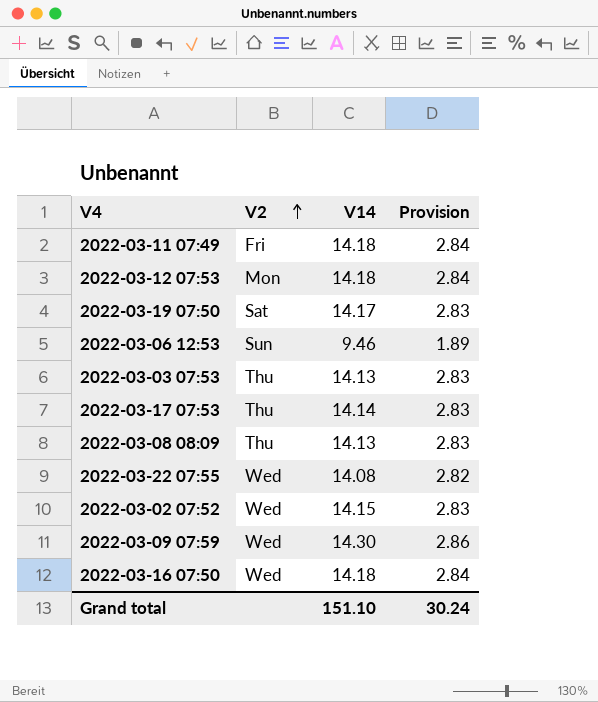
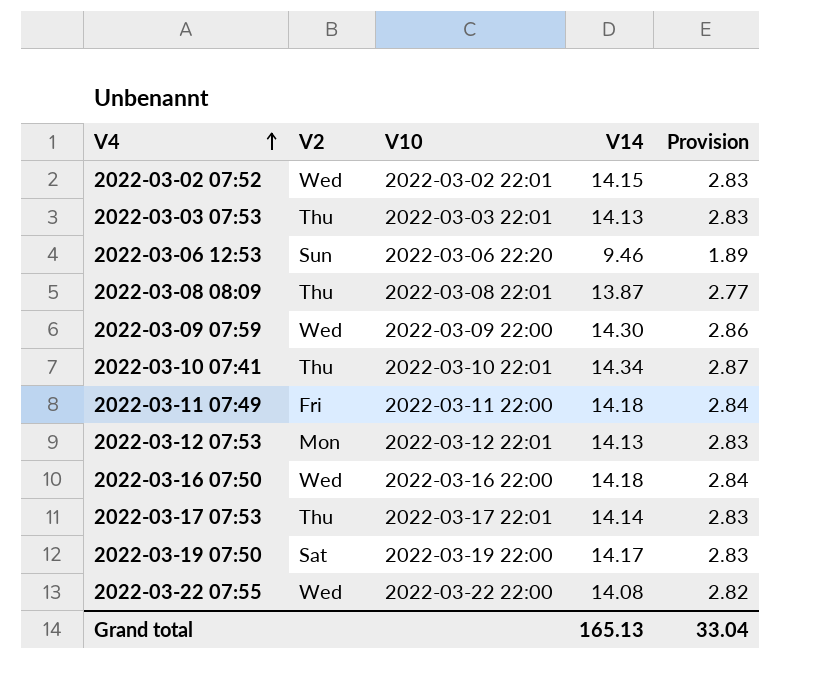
row order: V2 ascending -> V4 ascending
column V10 | position: none -> 3
2022-03-08 08:09 | V14: 14.13 -> 13.87
2022-03-08 08:09 | Provision: 2.83 -> 2.77
row 2022-03-10 07:41: none -> Thu | 2022-03-10 22:01 | 14.34 | 2.87
2022-03-12 07:53 | V14: 14.18 -> 14.13
2022-03-12 07:53 | Provision: 2.84 -> 2.83
Grand total | V14: 151.10 -> 165.13
Grand total | Provision: 30.24 -> 33.04

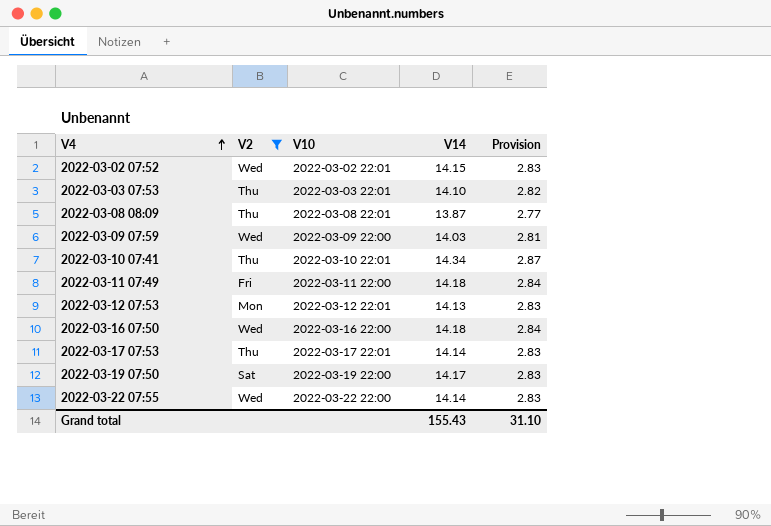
filter: none -> V2 != Sun
2022-03-03 07:53 | V14: 14.13 -> 14.10
2022-03-03 07:53 | Provision: 2.83 -> 2.82
2022-03-09 07:59 | V14: 14.30 -> 14.03
2022-03-09 07:59 | Provision: 2.86 -> 2.81
2022-03-22 07:55 | V14: 14.08 -> 14.14
2022-03-22 07:55 | Provision: 2.82 -> 2.83
Grand total | V14: 165.13 -> 155.43
Grand total | Provision: 33.04 -> 31.10

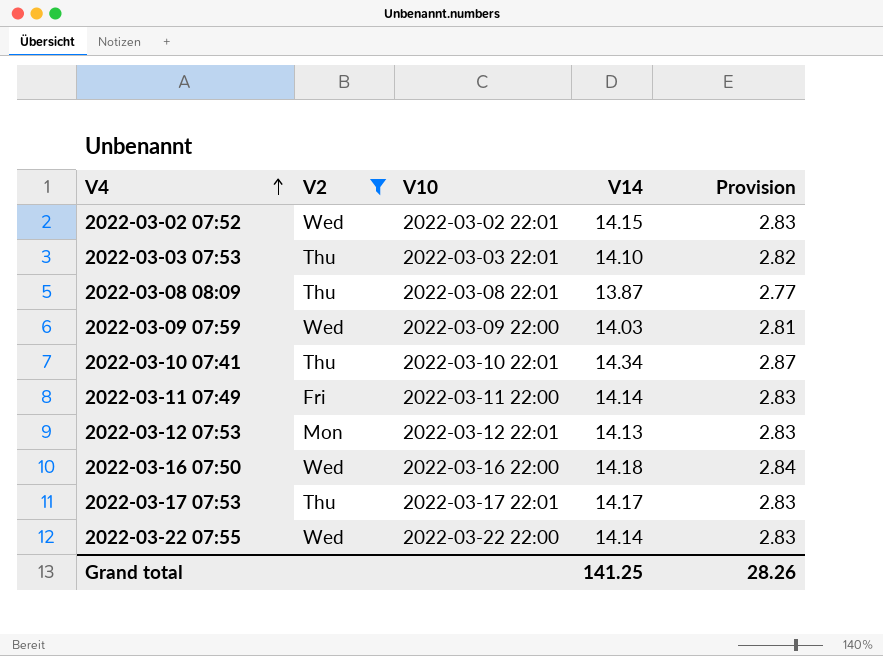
row 2022-03-19 07:50: Sat | 2022-03-19 22:00 | 14.17 | 2.83 -> none
2022-03-11 07:49 | V14: 14.18 -> 14.14
2022-03-11 07:49 | Provision: 2.84 -> 2.83
2022-03-17 07:53 | V14: 14.14 -> 14.17
Grand total | V14: 155.43 -> 141.25
Grand total | Provision: 31.10 -> 28.26

